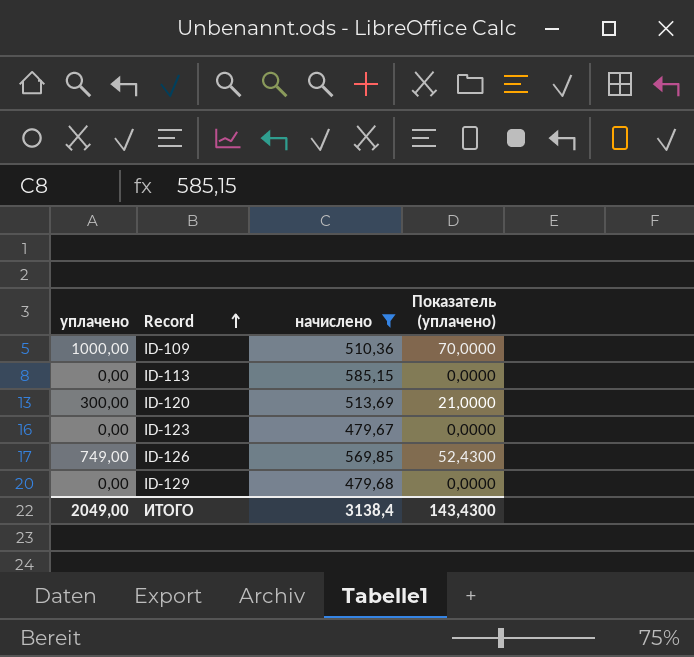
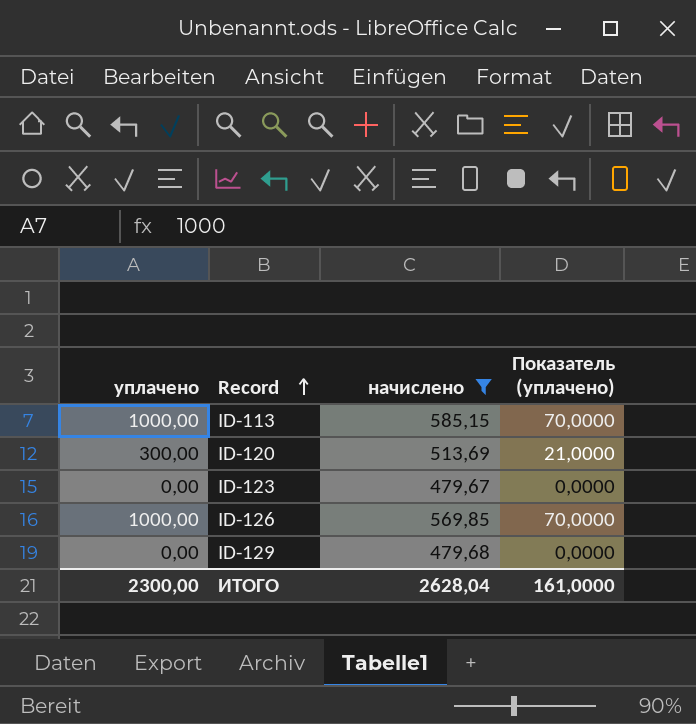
row ID-109: 1000,00 | 510,36 | 70,0000 -> none
ID-113 | уплачено: 0,00 -> 1000,00
ID-113 | Показатель (уплачено): 0,0000 -> 70,0000
ID-126 | уплачено: 749,00 -> 1000,00
ID-126 | Показатель (уплачено): 52,4300 -> 70,0000
ИТОГО | уплачено: 2049,00 -> 2300,00
ИТОГО | начислено: 3138,4 -> 2628,04
ИТОГО | Показатель (уплачено): 143,4300 -> 161,0000

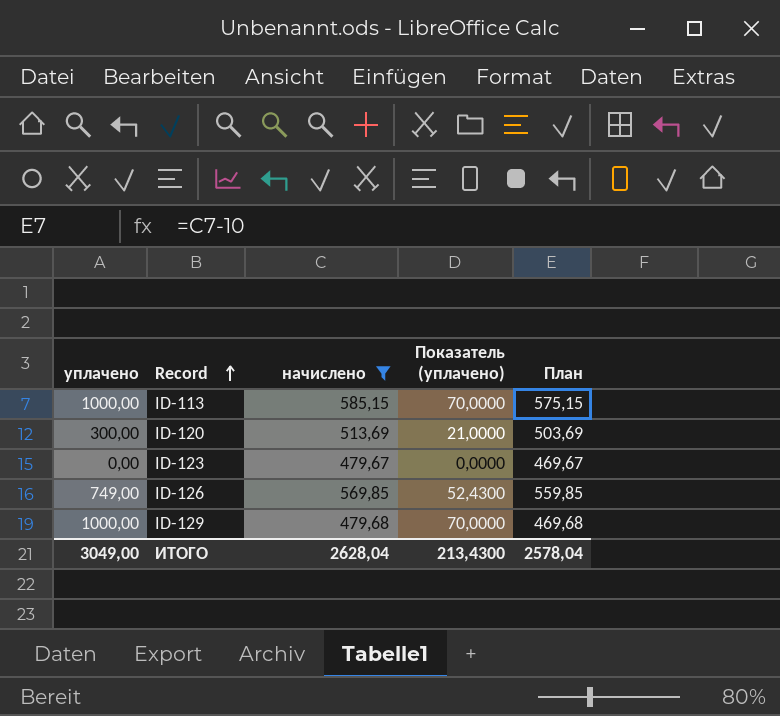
column План | formula: none -> [начислено] - 10
ID-126 | уплачено: 1000,00 -> 749,00
ID-126 | Показатель (уплачено): 70,0000 -> 52,4300
ID-129 | уплачено: 0,00 -> 1000,00
ID-129 | Показатель (уплачено): 0,0000 -> 70,0000
ИТОГО | уплачено: 2300,00 -> 3049,00
ИТОГО | Показатель (уплачено): 161,0000 -> 213,4300

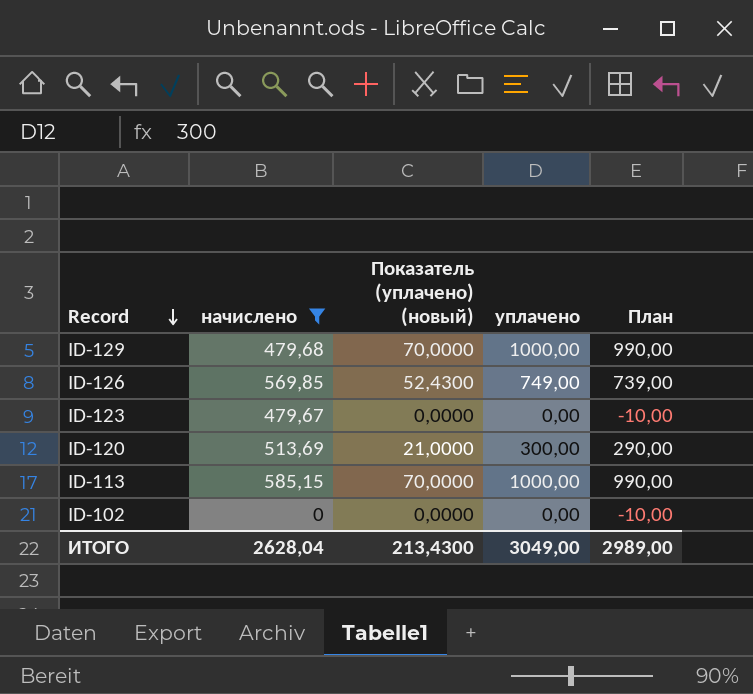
row order: Record ascending -> Record descending
column name: Показатель (уплачено) -> Показатель (уплачено) (новый)
column уплачено | position: 1 -> 4
column План | formula: [начислено] - 10 -> [уплачено] - 10
row ID-102: none -> 0 | 0,0000 | 0,00 | -10,00
ИТОГО | План: 2578,04 -> 2989,00

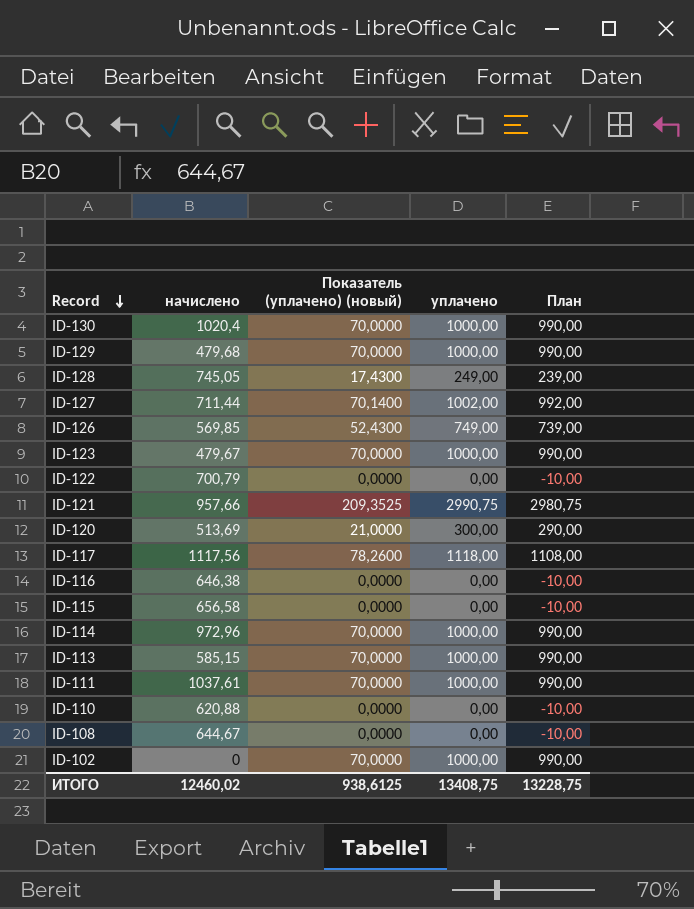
filter: начислено <= 585,15 -> none
ID-123 | Показатель (уплачено) (новый): 0,0000 -> 70,0000
ID-123 | уплачено: 0,00 -> 1000,00
ID-123 | План: -10,00 -> 990,00
ID-102 | Показатель (уплачено) (новый): 0,0000 -> 70,0000
ID-102 | уплачено: 0,00 -> 1000,00
ID-102 | План: -10,00 -> 990,00
ИТОГО | начислено: 2628,04 -> 12460,02
ИТОГО | Показатель (уплачено) (новый): 213,4300 -> 938,6125
ИТОГО | уплачено: 3049,00 -> 13408,75
ИТОГО | План: 2989,00 -> 13228,75

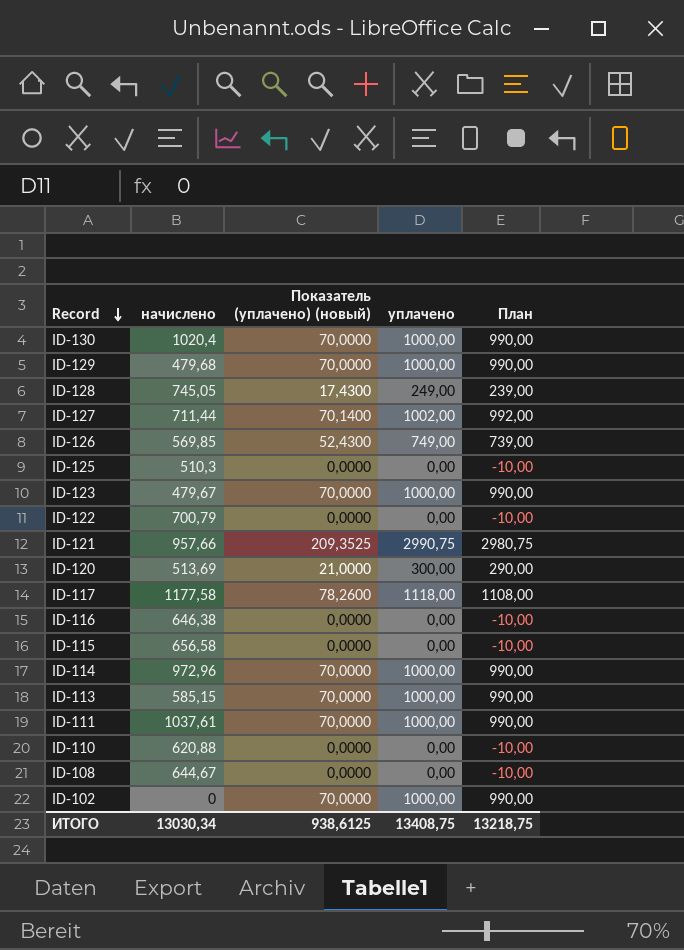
row ID-125: none -> 510,3 | 0,0000 | 0,00 | -10,00
ID-117 | начислено: 1117,56 -> 1177,58
ИТОГО | начислено: 12460,02 -> 13030,34
ИТОГО | План: 13228,75 -> 13218,75

